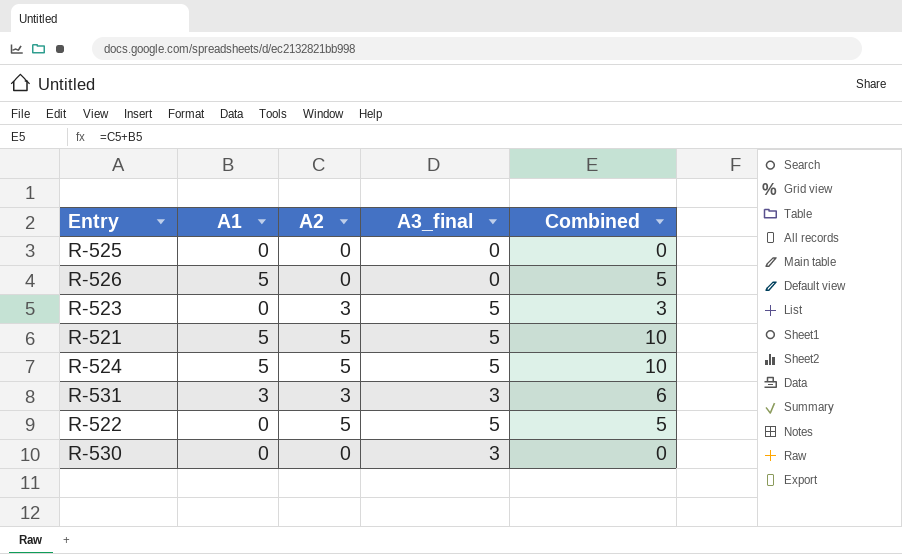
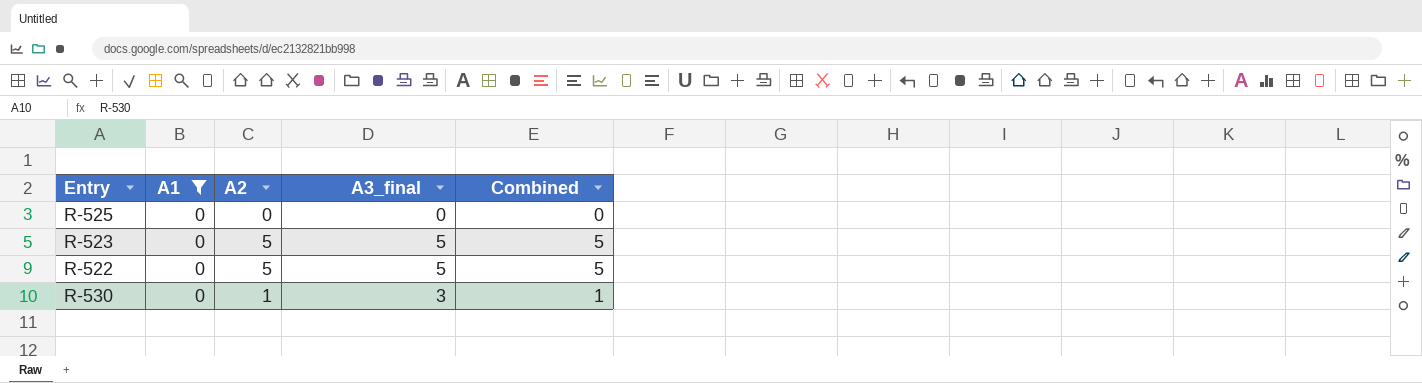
filter: none -> A1 = 0
R-523 | A2: 3 -> 5
R-523 | Combined: 3 -> 5
R-530 | A2: 0 -> 1
R-530 | Combined: 0 -> 1

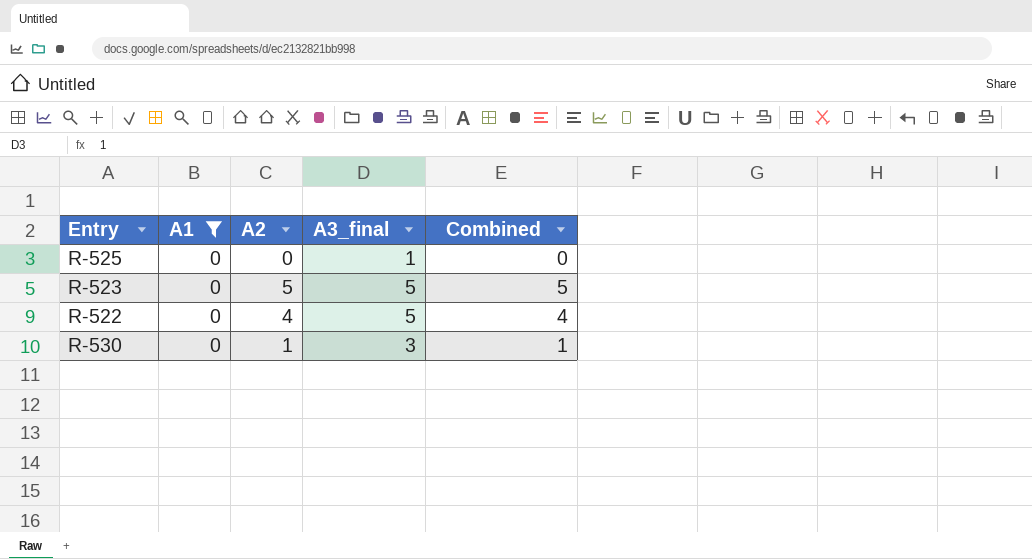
R-525 | A3_final: 0 -> 1
R-522 | A2: 5 -> 4
R-522 | Combined: 5 -> 4

